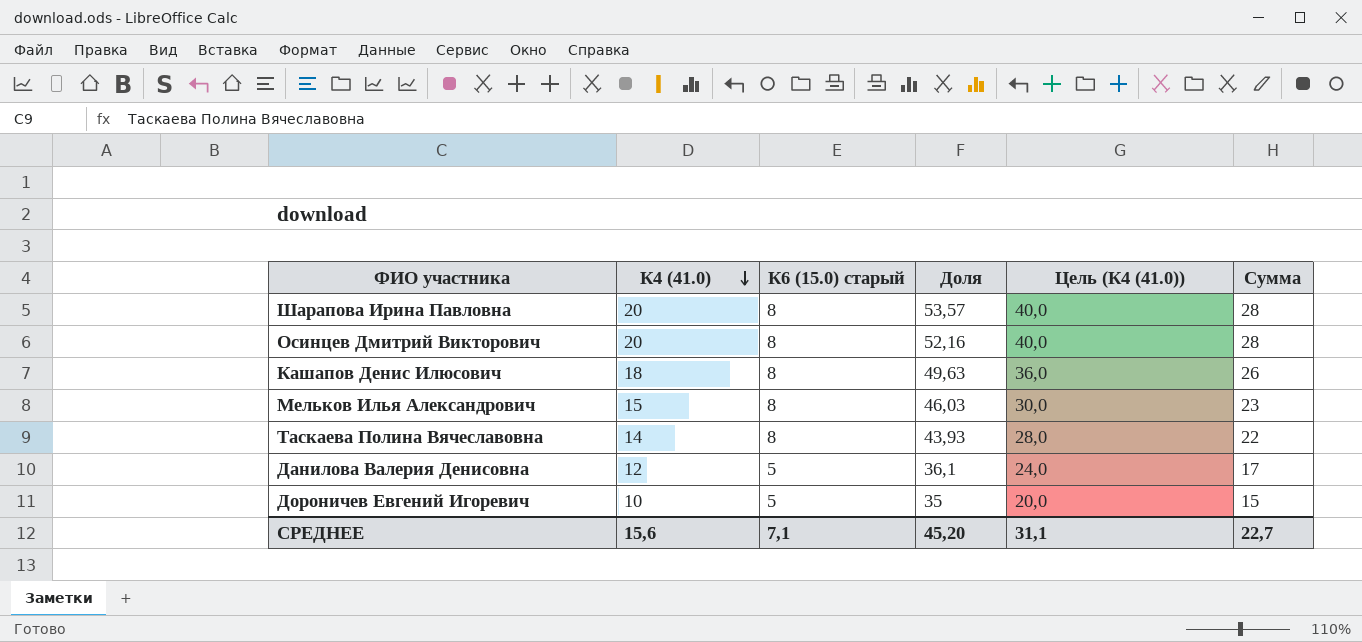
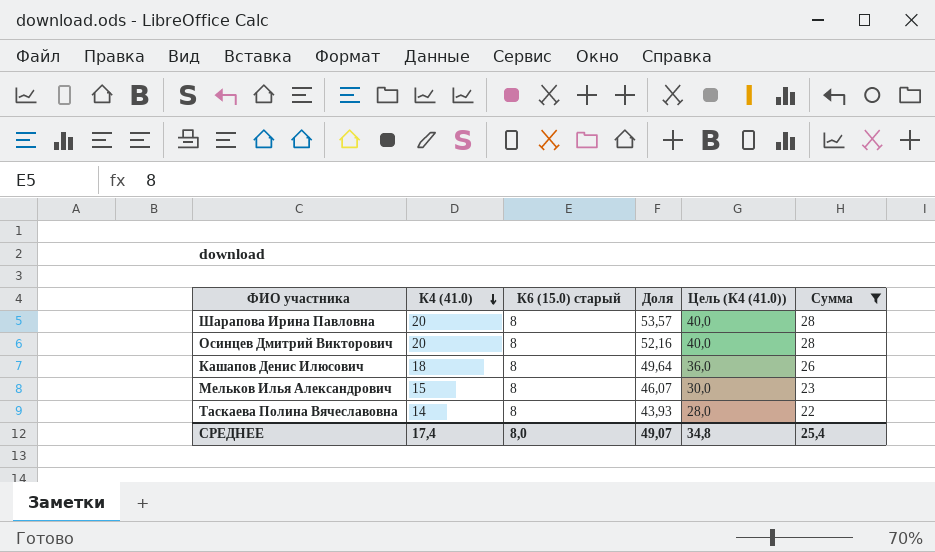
filter: none -> Сумма >= 22
Кашапов Денис Илюсович | Доля: 49,63 -> 49,64
Мельков Илья Александрович | Доля: 46,03 -> 46,07
СРЕДНЕЕ | К4 (41.0): 15,6 -> 17,4
СРЕДНЕЕ | К6 (15.0) старый: 7,1 -> 8,0
СРЕДНЕЕ | Доля: 45,20 -> 49,07
СРЕДНЕЕ | Цель (К4 (41.0)): 31,1 -> 34,8
СРЕДНЕЕ | Сумма: 22,7 -> 25,4

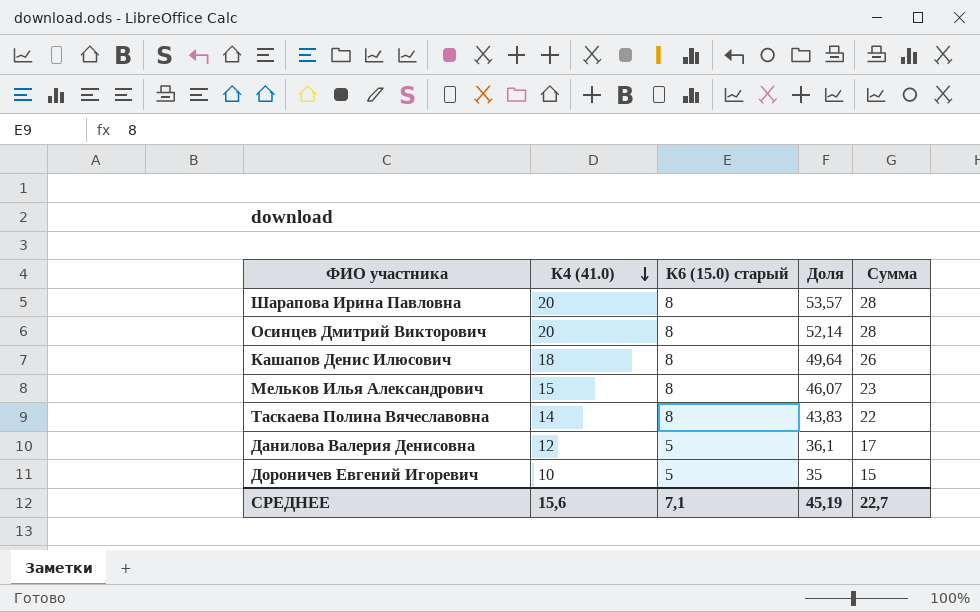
filter: Сумма >= 22 -> none
column Цель (К4 (41.0)) | formula: [К4 (41.0)] * 2 -> none
Осинцев Дмитрий Викторович | Доля: 52,16 -> 52,14
Таскаева Полина Вячеславовна | Доля: 43,93 -> 43,83
СРЕДНЕЕ | К4 (41.0): 17,4 -> 15,6
СРЕДНЕЕ | К6 (15.0) старый: 8,0 -> 7,1
СРЕДНЕЕ | Доля: 49,07 -> 45,19
СРЕДНЕЕ | Сумма: 25,4 -> 22,7

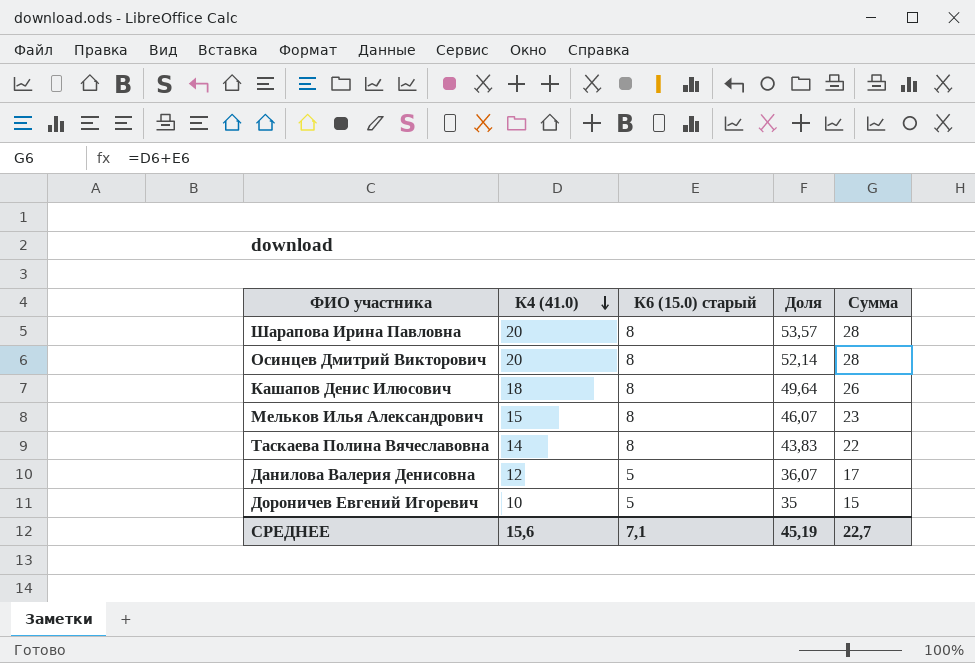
Данилова Валерия Денисовна | Доля: 36,1 -> 36,07

